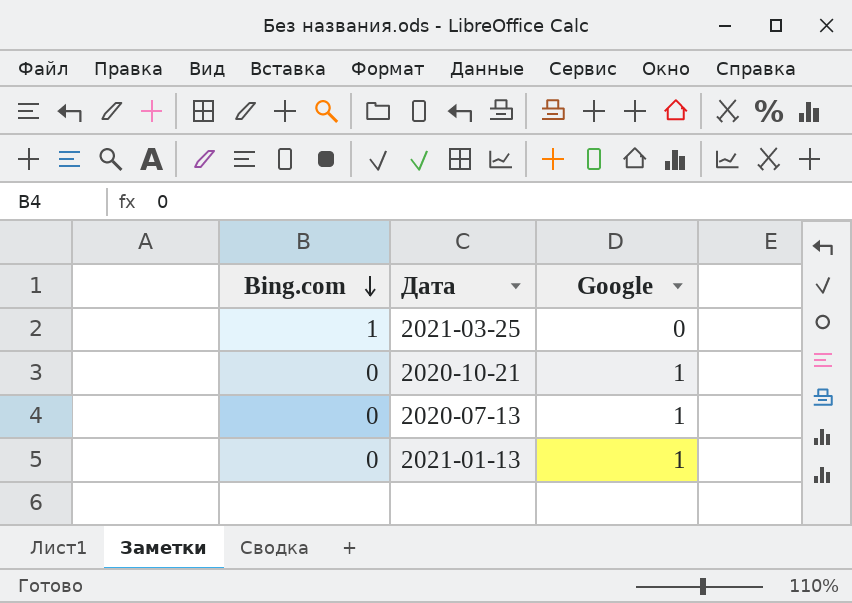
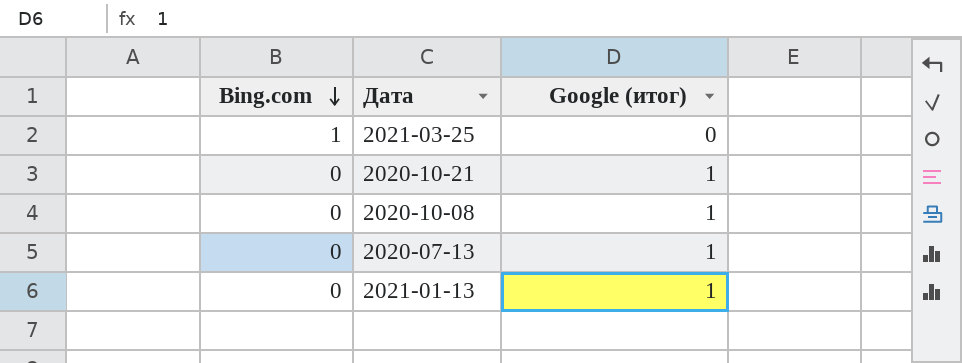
column name: Google -> Google (итог)
row 2020-10-08: none -> 0 | 1

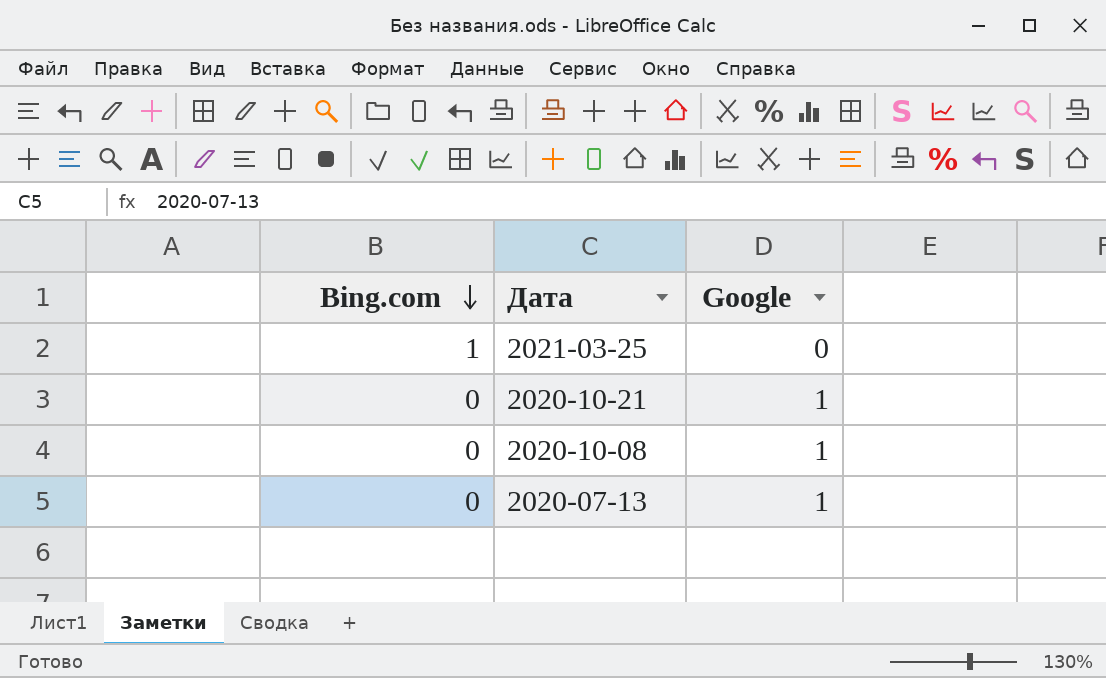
column name: Google (итог) -> Google
row 2021-01-13: 0 | 1 -> none

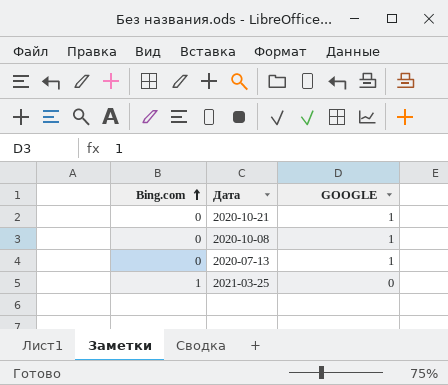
row order: Bing.com descending -> Bing.com ascending
column name: Google -> GOOGLE

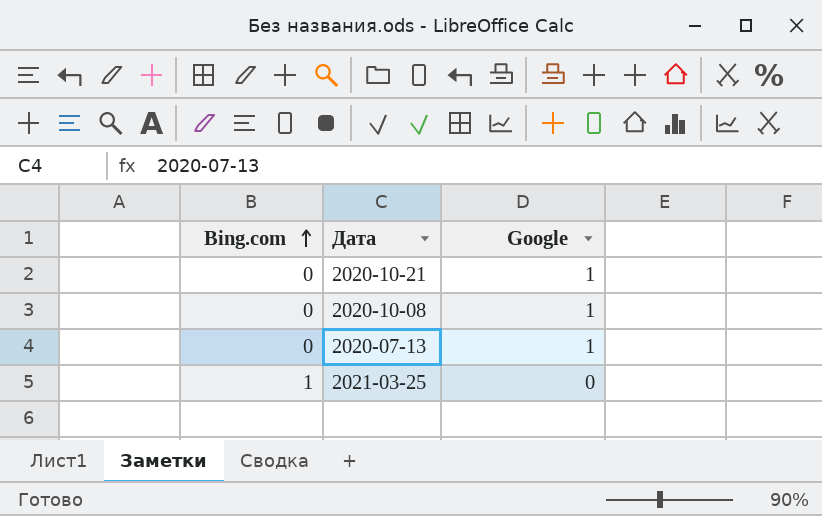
column name: GOOGLE -> Google

